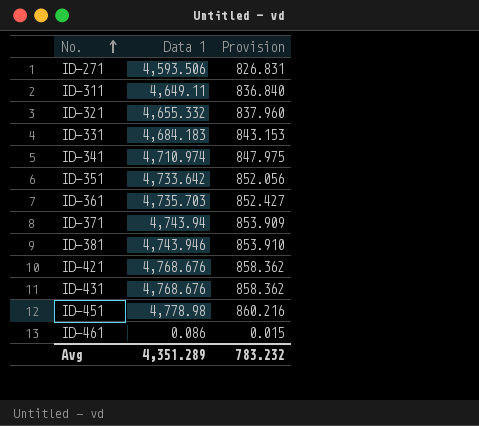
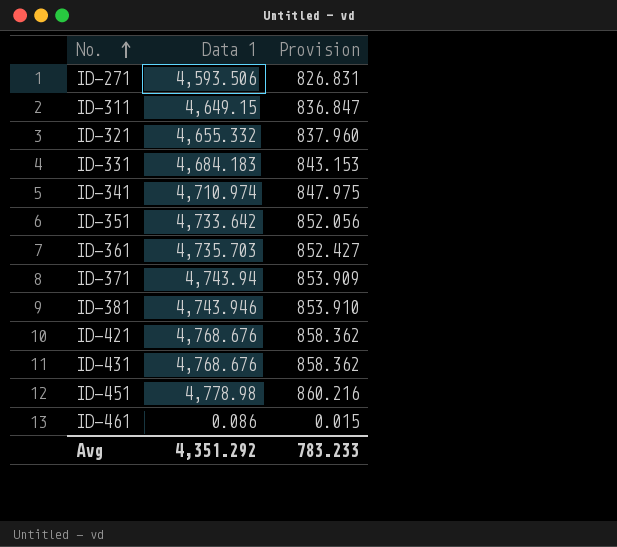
ID-311 | Data 1: 4,649.11 -> 4,649.15
ID-311 | Provision: 836.840 -> 836.847
Avg | Data 1: 4,351.289 -> 4,351.292
Avg | Provision: 783.232 -> 783.233

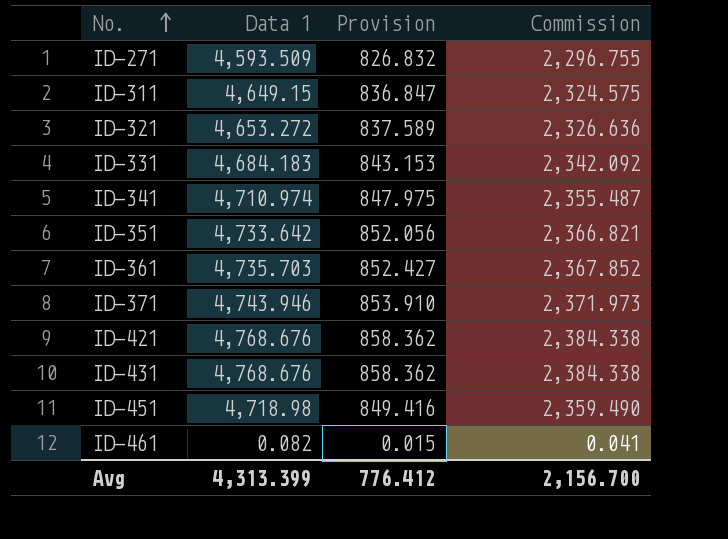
column Commission | formula: none -> [Data 1] * 0.5
row ID-381: 4,743.946 | 853.910 -> none
ID-271 | Data 1: 4,593.506 -> 4,593.509
ID-271 | Provision: 826.831 -> 826.832
ID-321 | Data 1: 4,655.332 -> 4,653.272
ID-321 | Provision: 837.960 -> 837.589
ID-371 | Data 1: 4,743.94 -> 4,743.946
ID-371 | Provision: 853.909 -> 853.910
ID-451 | Data 1: 4,778.98 -> 4,718.98
ID-451 | Provision: 860.216 -> 849.416
ID-461 | Data 1: 0.086 -> 0.082
Avg | Data 1: 4,351.292 -> 4,313.399
Avg | Provision: 783.233 -> 776.412

